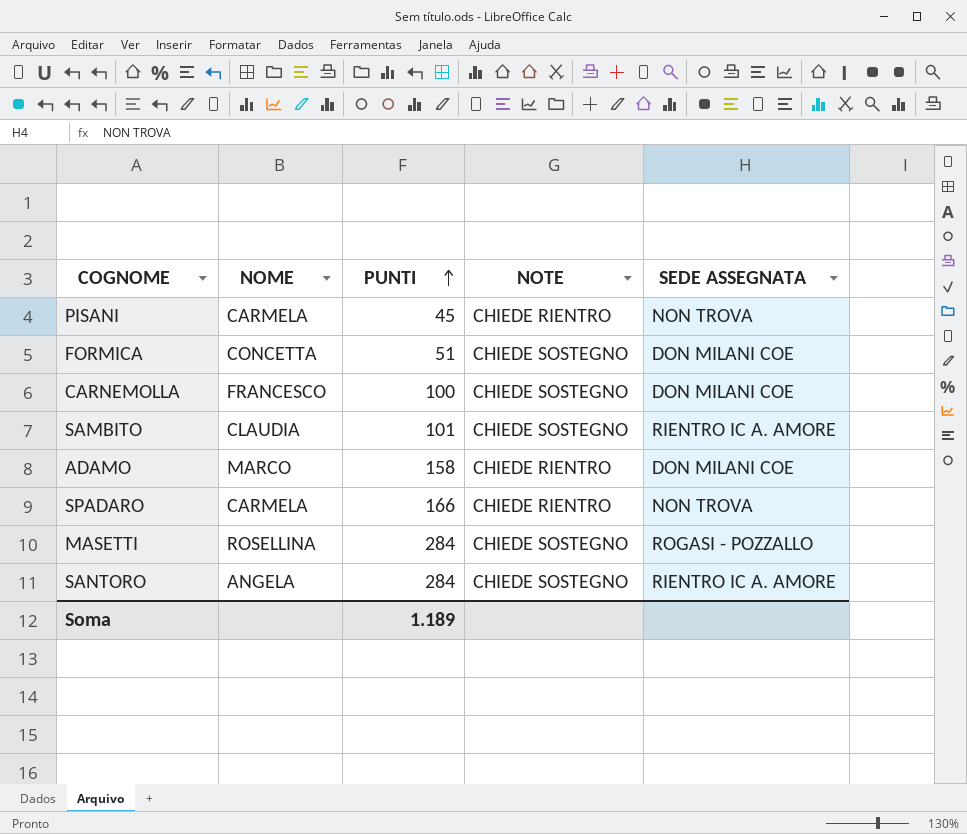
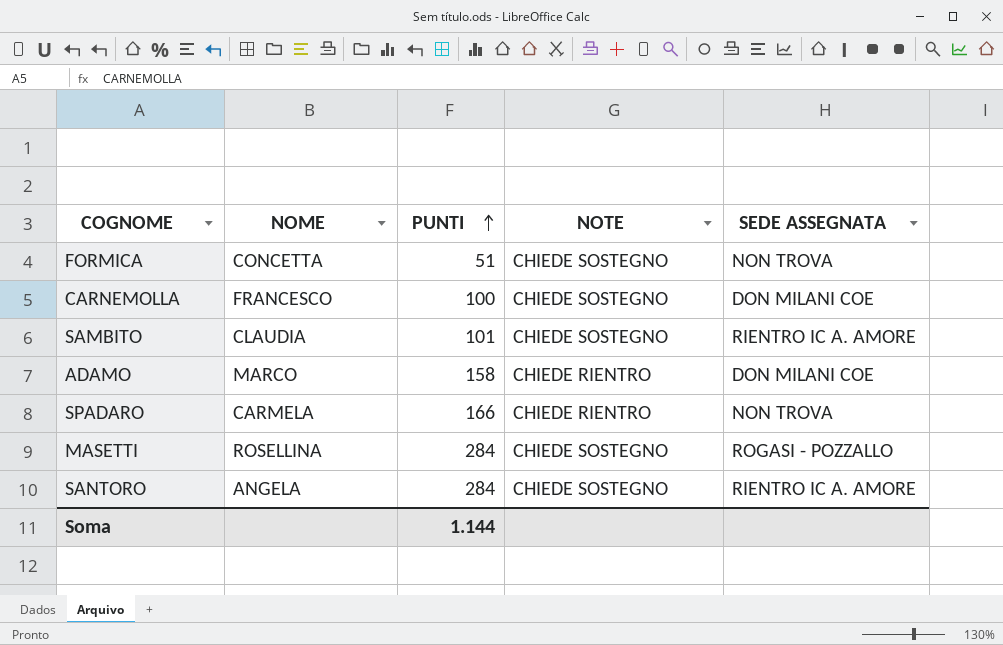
row PISANI: CARMELA | 45 | CHIEDE RIENTRO | NON TROVA -> none
FORMICA | SEDE ASSEGNATA: DON MILANI COE -> NON TROVA
Soma | PUNTI: 1.189 -> 1.144

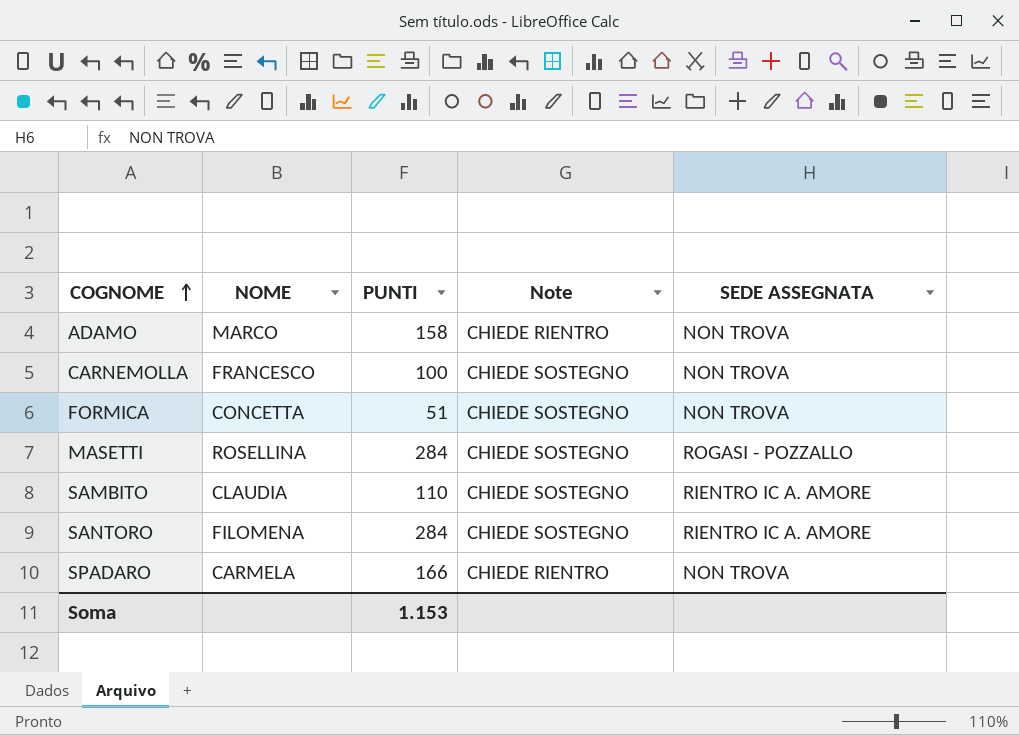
row order: PUNTI ascending -> COGNOME ascending
column name: NOTE -> Note
ADAMO | SEDE ASSEGNATA: DON MILANI COE -> NON TROVA
CARNEMOLLA | SEDE ASSEGNATA: DON MILANI COE -> NON TROVA
SAMBITO | PUNTI: 101 -> 110
SANTORO | NOME: ANGELA -> FILOMENA
Soma | PUNTI: 1.144 -> 1.153

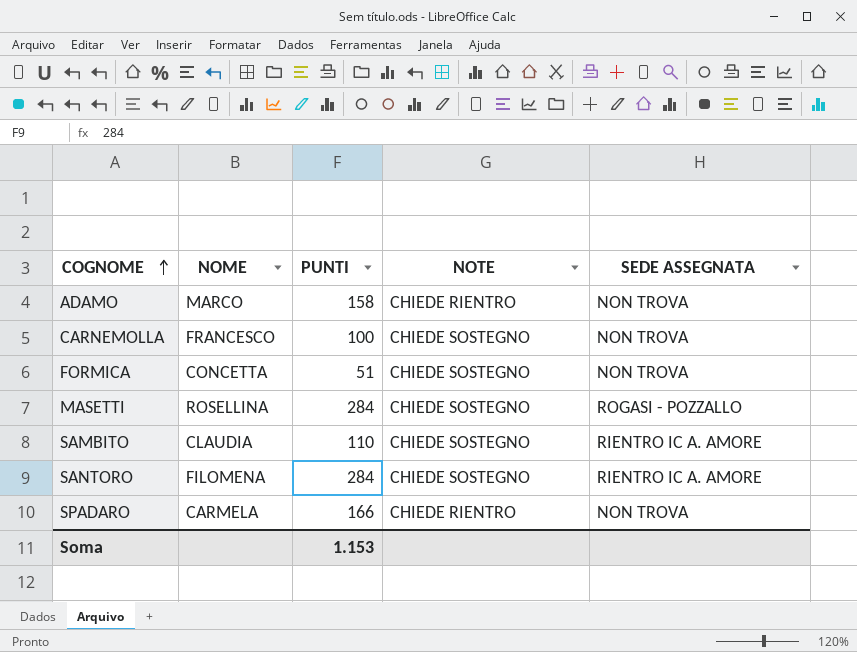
column name: Note -> NOTE

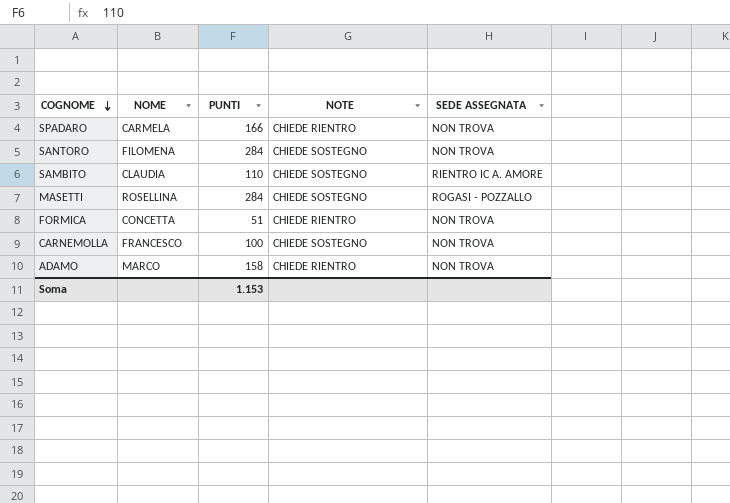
row order: COGNOME ascending -> COGNOME descending
SANTORO | SEDE ASSEGNATA: RIENTRO IC A. AMORE -> NON TROVA
FORMICA | NOTE: CHIEDE SOSTEGNO -> CHIEDE RIENTRO

